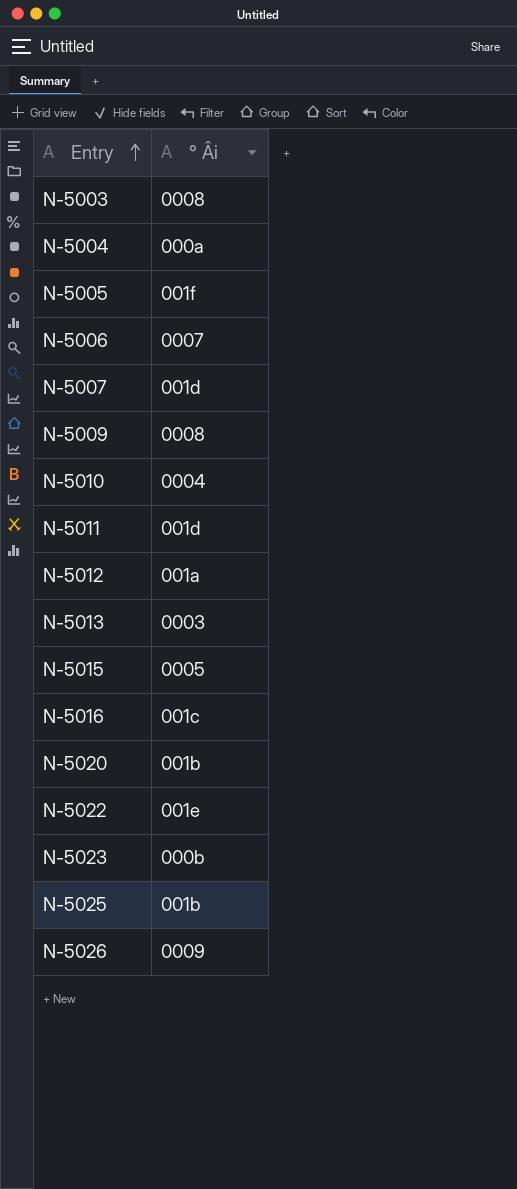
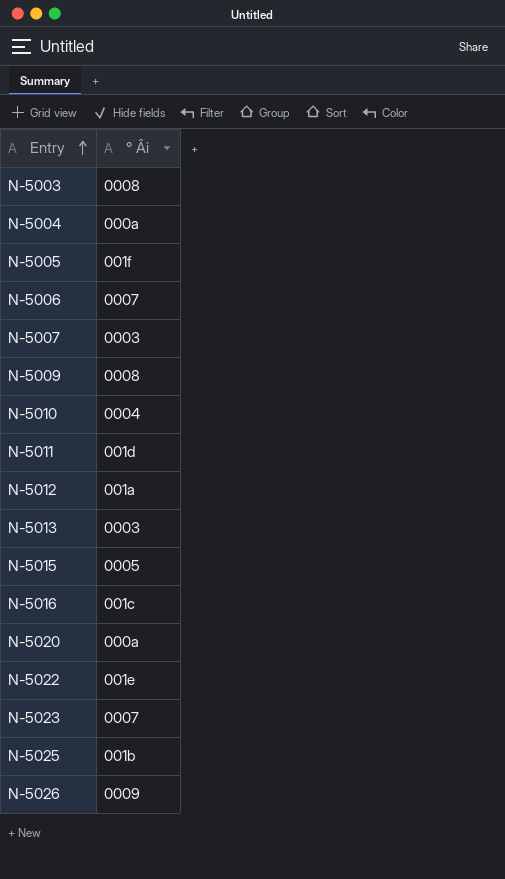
N-5007 | ° Âi: 001d -> 0003
N-5020 | ° Âi: 001b -> 000a
N-5023 | ° Âi: 000b -> 0007

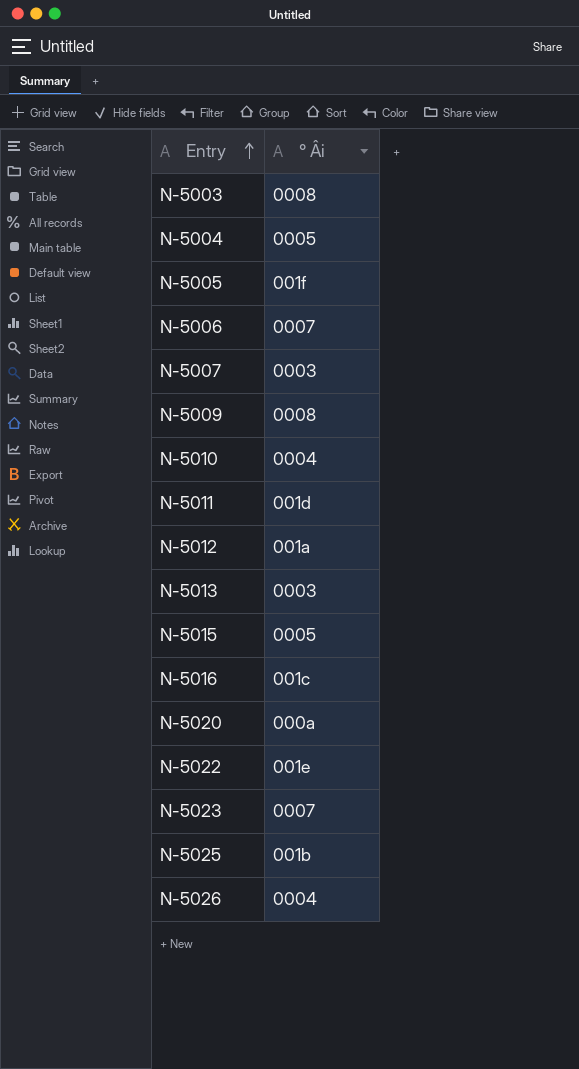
N-5004 | ° Âi: 000a -> 0005
N-5026 | ° Âi: 0009 -> 0004

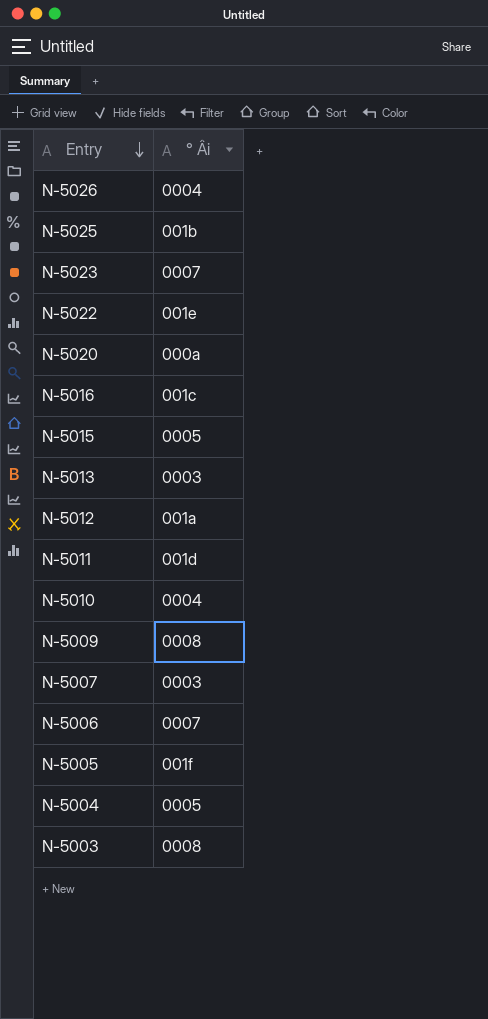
row order: Entry ascending -> Entry descending

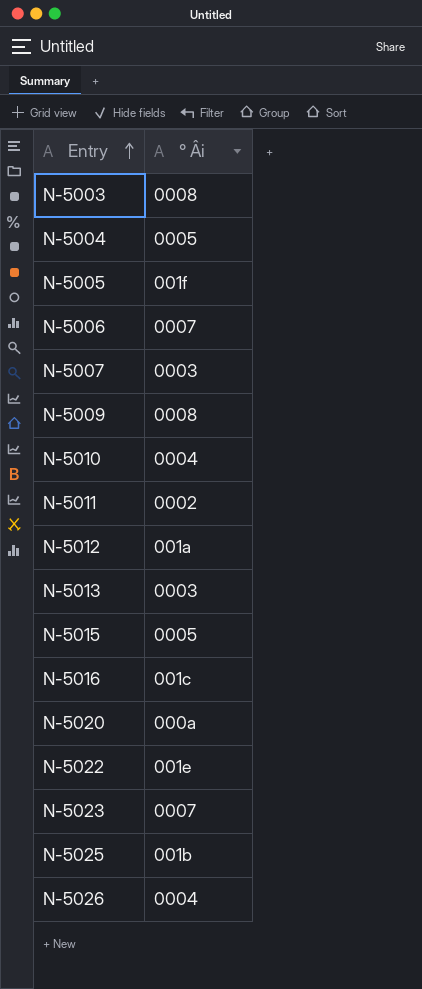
row order: Entry descending -> Entry ascending
N-5011 | ° Âi: 001d -> 0002

